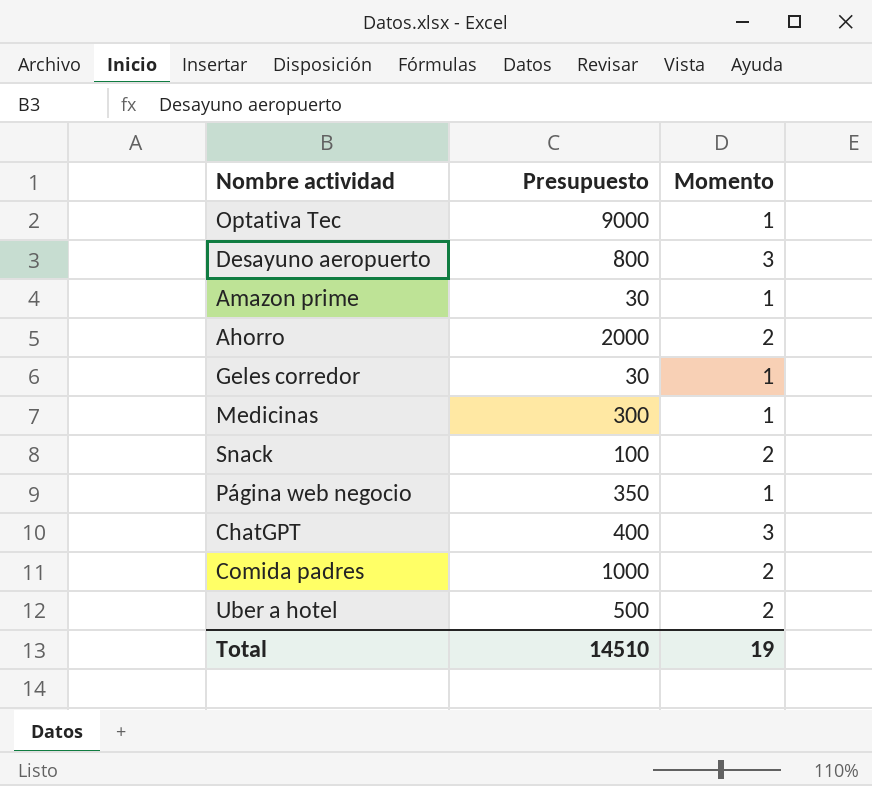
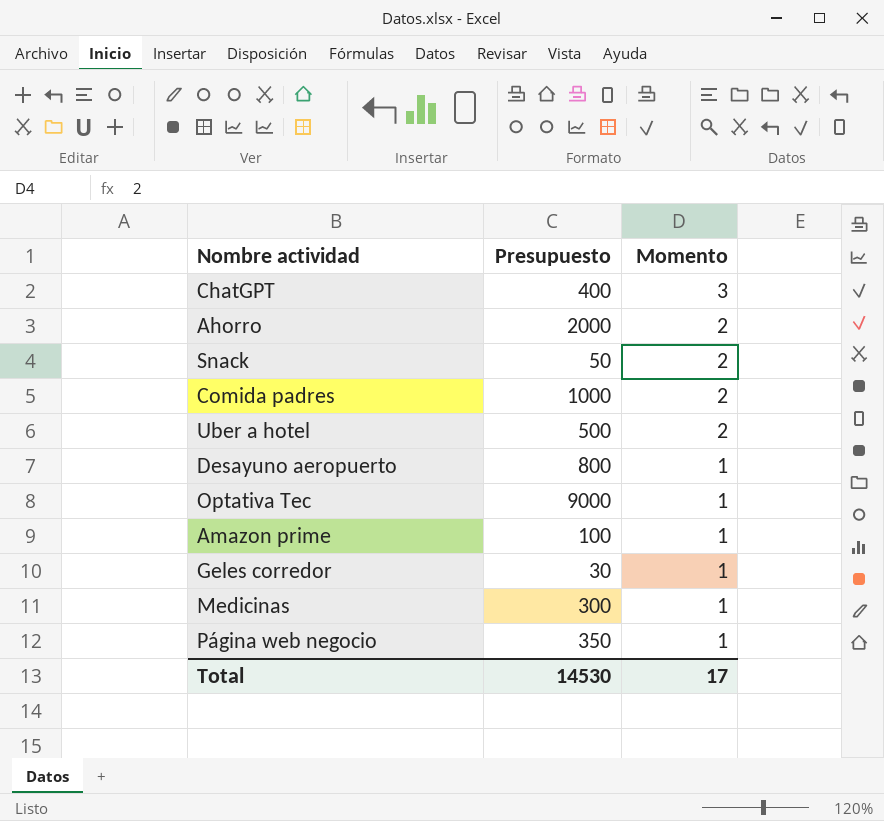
row order: none -> Momento descending
Snack | Presupuesto: 100 -> 50
Desayuno aeropuerto | Momento: 3 -> 1
Amazon prime | Presupuesto: 30 -> 100
Total | Presupuesto: 14510 -> 14530
Total | Momento: 19 -> 17

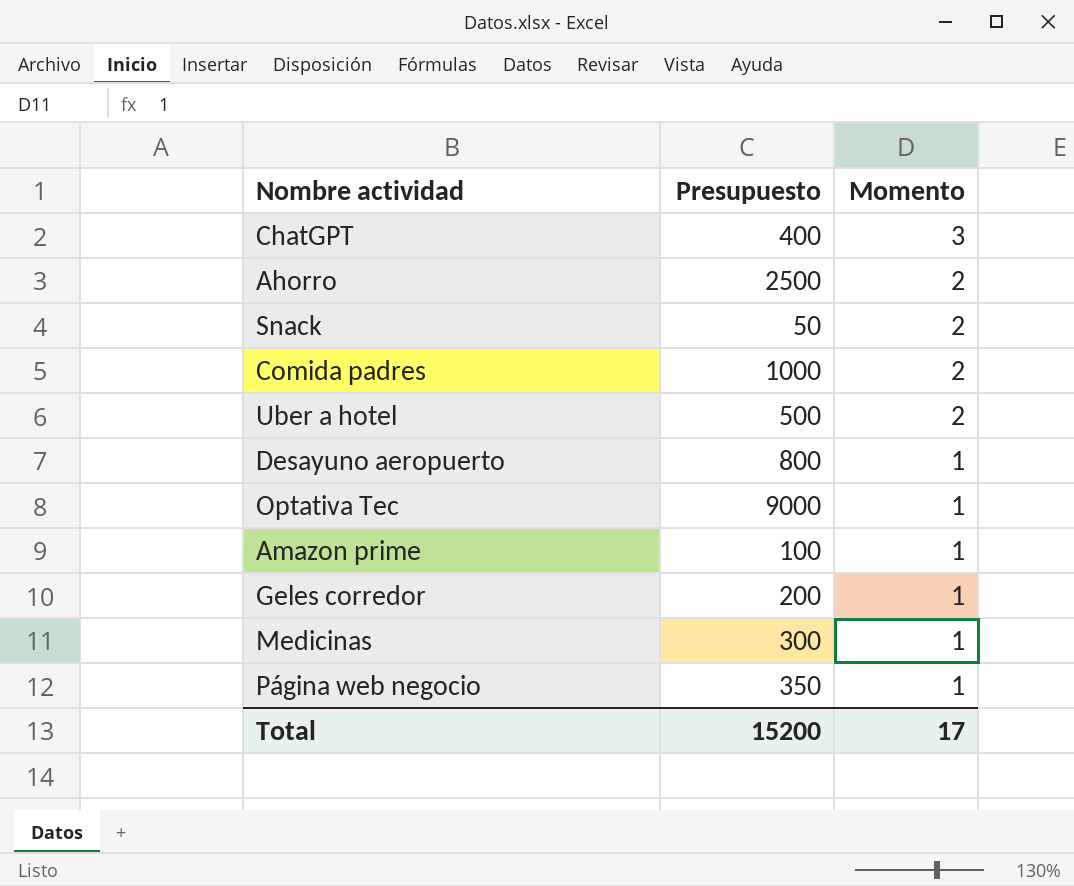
Ahorro | Presupuesto: 2000 -> 2500
Geles corredor | Presupuesto: 30 -> 200
Total | Presupuesto: 14530 -> 15200

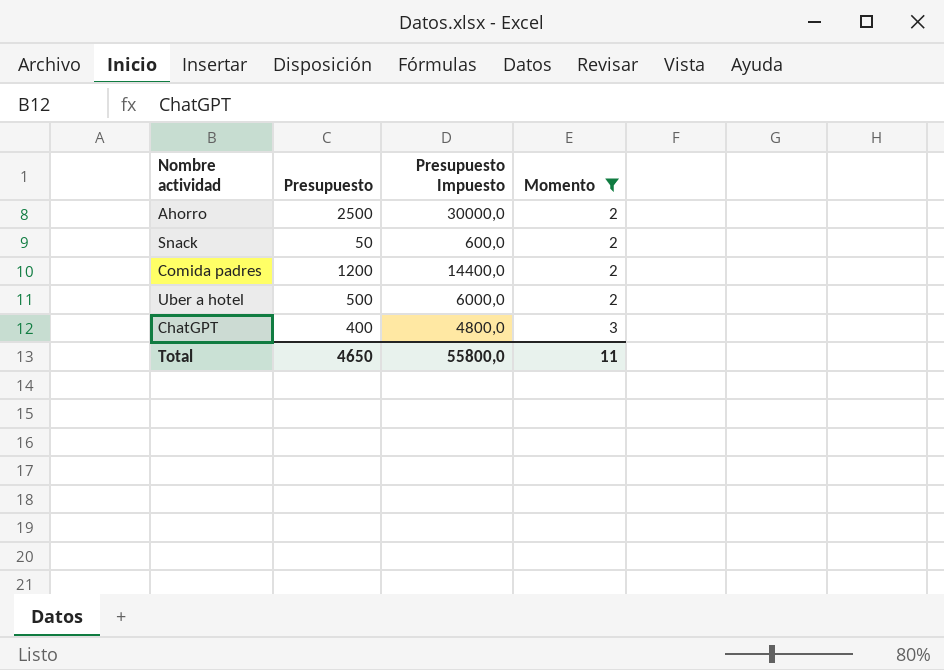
filter: none -> Momento != 1
row order: Momento descending -> Momento ascending
column Presupuesto Impuesto | formula: none -> [Presupuesto] * 12
Comida padres | Presupuesto: 1000 -> 1200
Total | Presupuesto: 15200 -> 4650
Total | Momento: 17 -> 11

